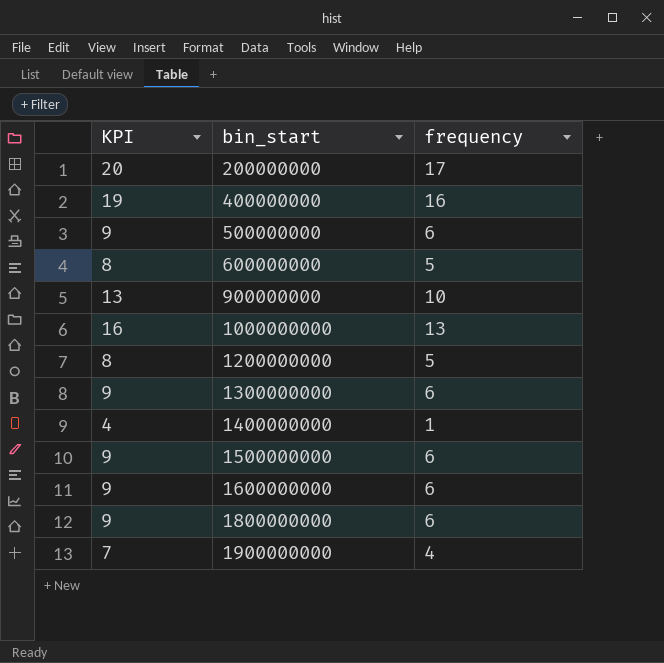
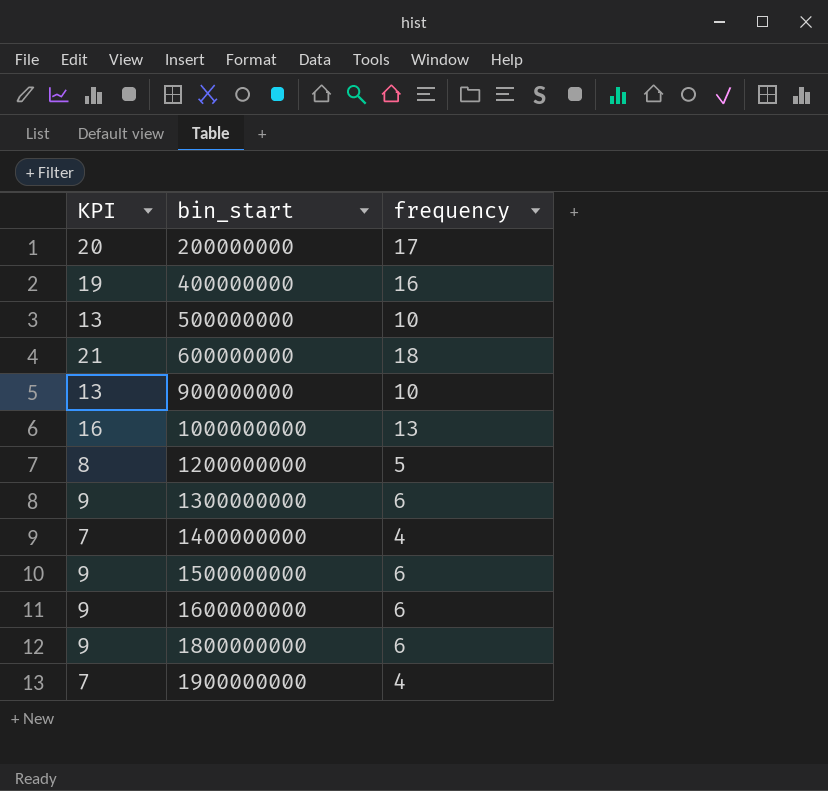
500000000 | KPI: 9 -> 13
500000000 | frequency: 6 -> 10
600000000 | KPI: 8 -> 21
600000000 | frequency: 5 -> 18
1400000000 | KPI: 4 -> 7
1400000000 | frequency: 1 -> 4

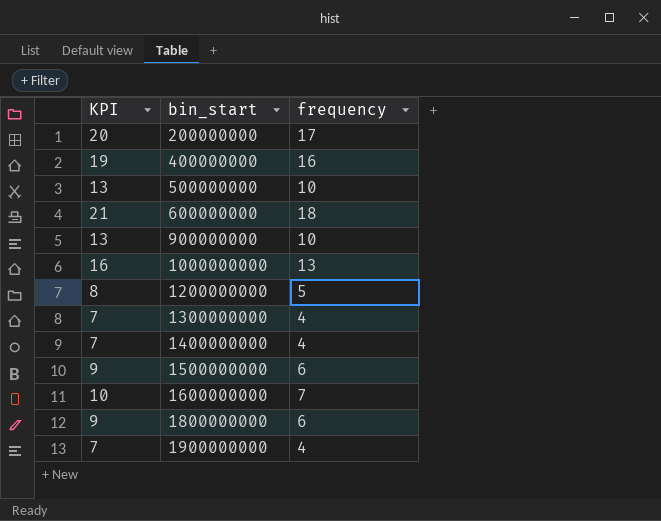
1300000000 | KPI: 9 -> 7
1300000000 | frequency: 6 -> 4
1600000000 | KPI: 9 -> 10
1600000000 | frequency: 6 -> 7

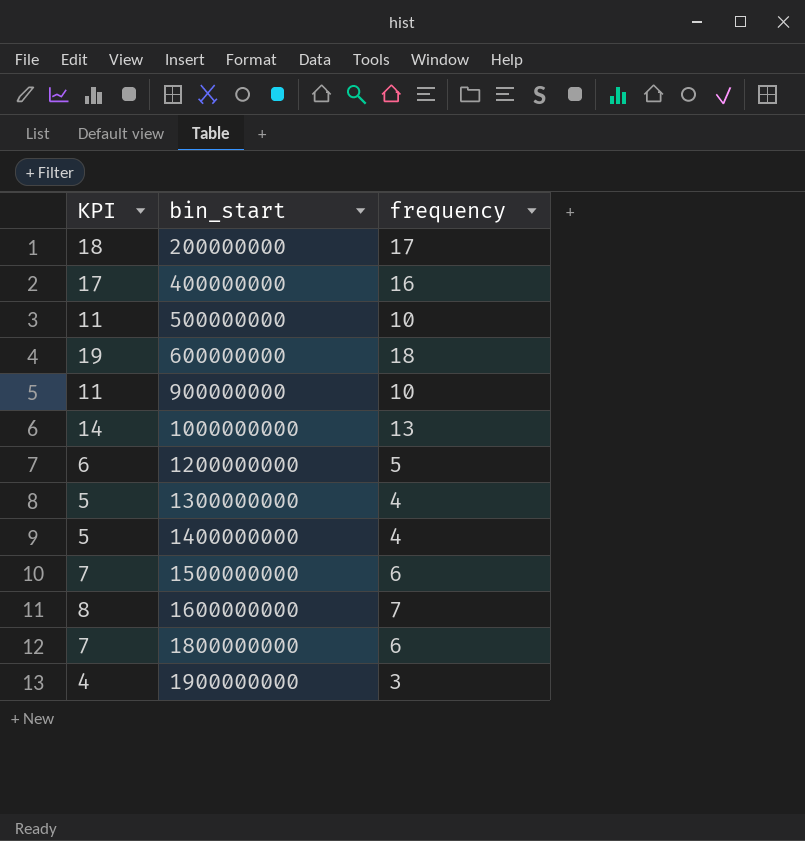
column KPI | formula: [frequency] + 3 -> [frequency] + 1
1900000000 | frequency: 4 -> 3

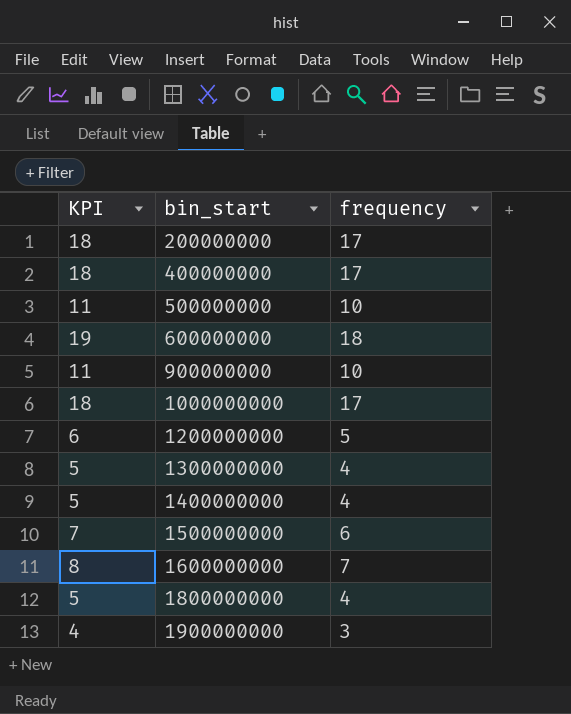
400000000 | KPI: 17 -> 18
400000000 | frequency: 16 -> 17
1000000000 | KPI: 14 -> 18
1000000000 | frequency: 13 -> 17
1800000000 | KPI: 7 -> 5
1800000000 | frequency: 6 -> 4

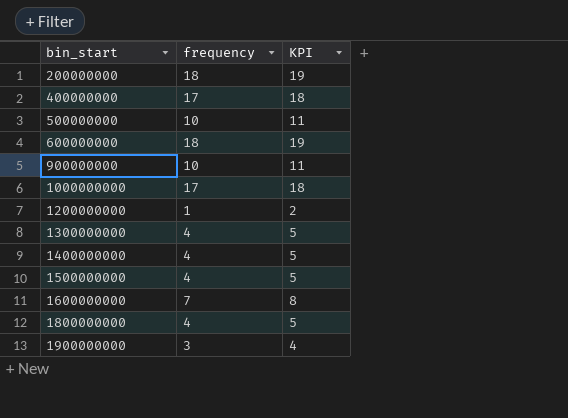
column KPI | position: 1 -> 3
200000000 | frequency: 17 -> 18
200000000 | KPI: 18 -> 19
1200000000 | frequency: 5 -> 1
1200000000 | KPI: 6 -> 2
1500000000 | frequency: 6 -> 4
1500000000 | KPI: 7 -> 5

